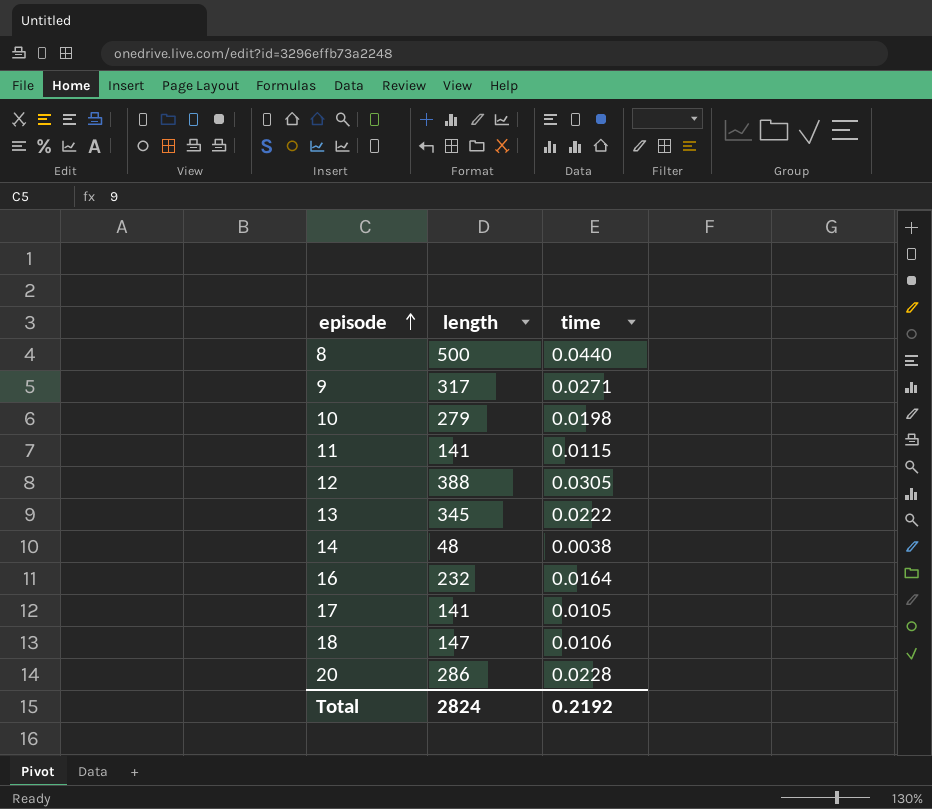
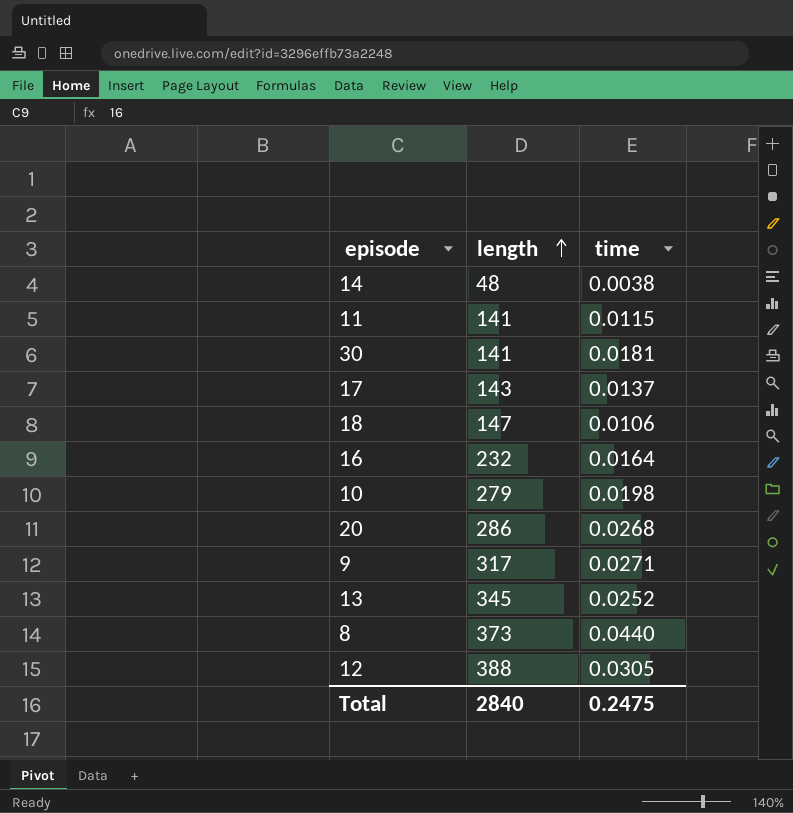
row order: episode ascending -> length ascending
row 30: none -> 141 | 0.0181
17 | length: 141 -> 143
17 | time: 0.0105 -> 0.0137
20 | time: 0.0228 -> 0.0268
13 | time: 0.0222 -> 0.0252
8 | length: 500 -> 373
Total | length: 2824 -> 2840
Total | time: 0.2192 -> 0.2475

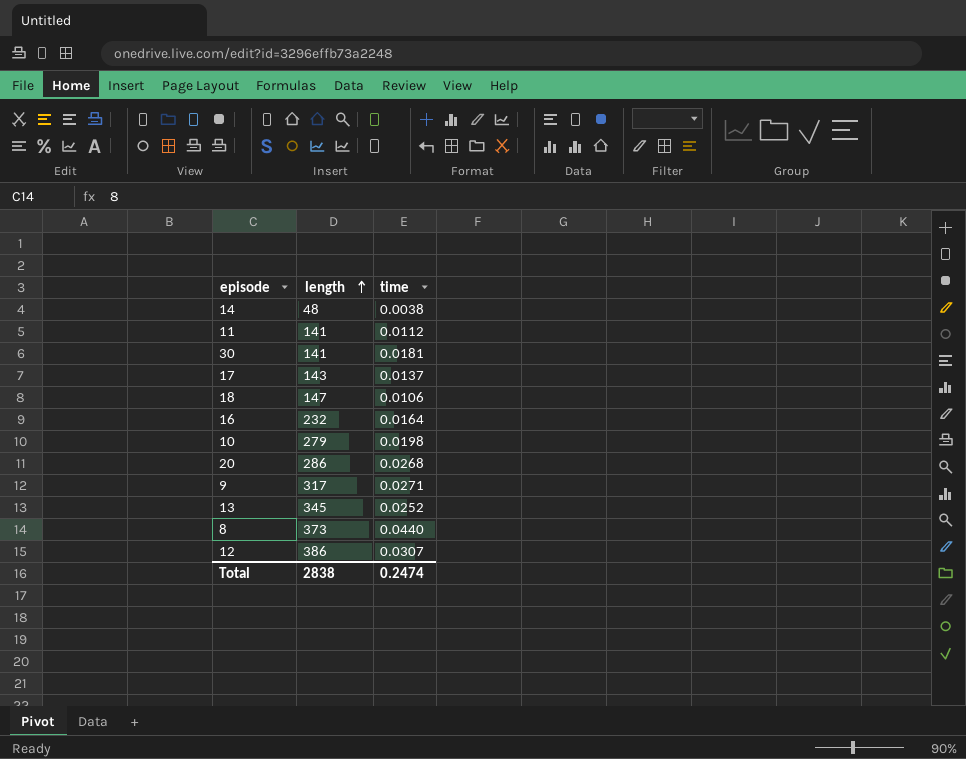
11 | time: 0.0115 -> 0.0112
12 | length: 388 -> 386
12 | time: 0.0305 -> 0.0307
Total | length: 2840 -> 2838
Total | time: 0.2475 -> 0.2474

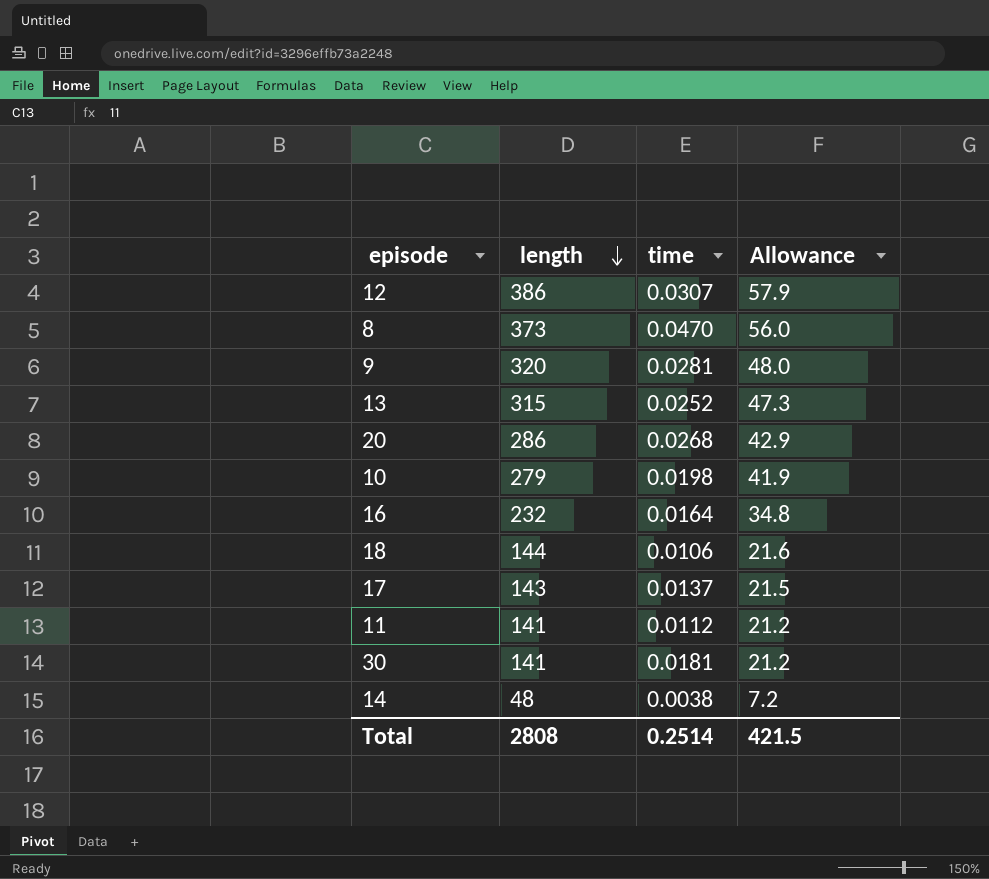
row order: length ascending -> length descending
column Allowance | formula: none -> [length] * 0.15
8 | time: 0.0440 -> 0.0470
9 | length: 317 -> 320
9 | time: 0.0271 -> 0.0281
13 | length: 345 -> 315
18 | length: 147 -> 144
Total | length: 2838 -> 2808
Total | time: 0.2474 -> 0.2514

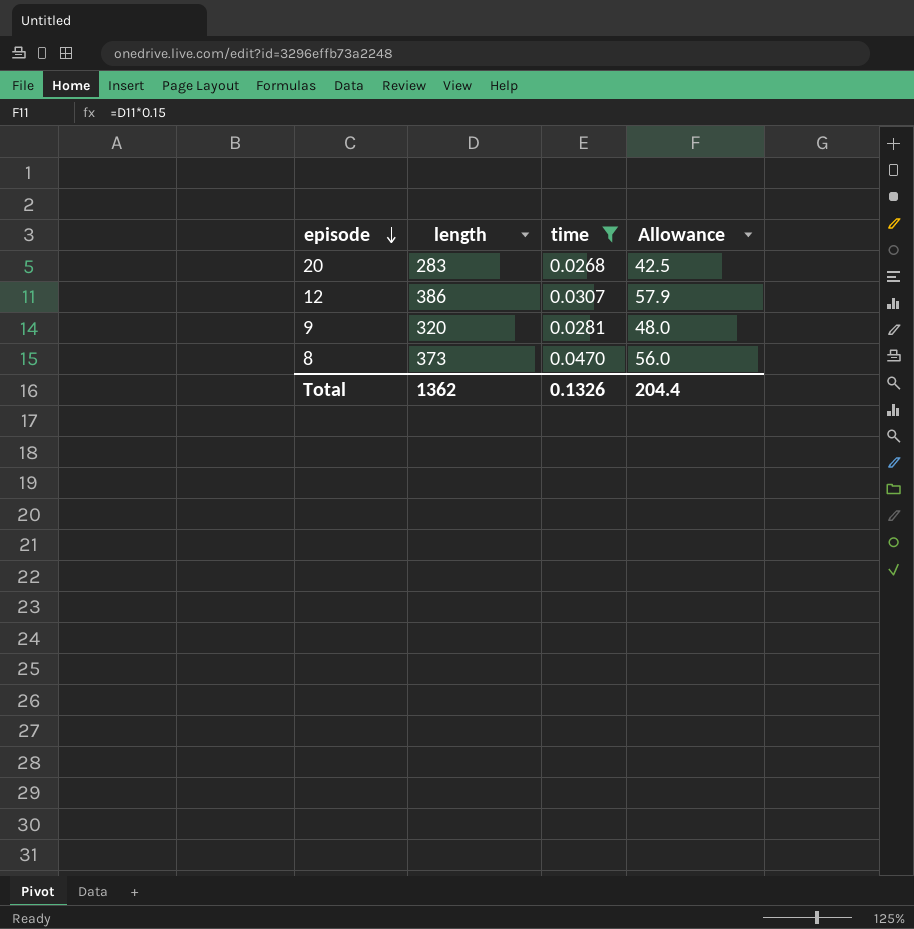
filter: none -> time >= 0.0268
row order: length descending -> episode descending
20 | length: 286 -> 283
20 | Allowance: 42.9 -> 42.5
Total | length: 2808 -> 1362
Total | time: 0.2514 -> 0.1326
Total | Allowance: 421.5 -> 204.4

